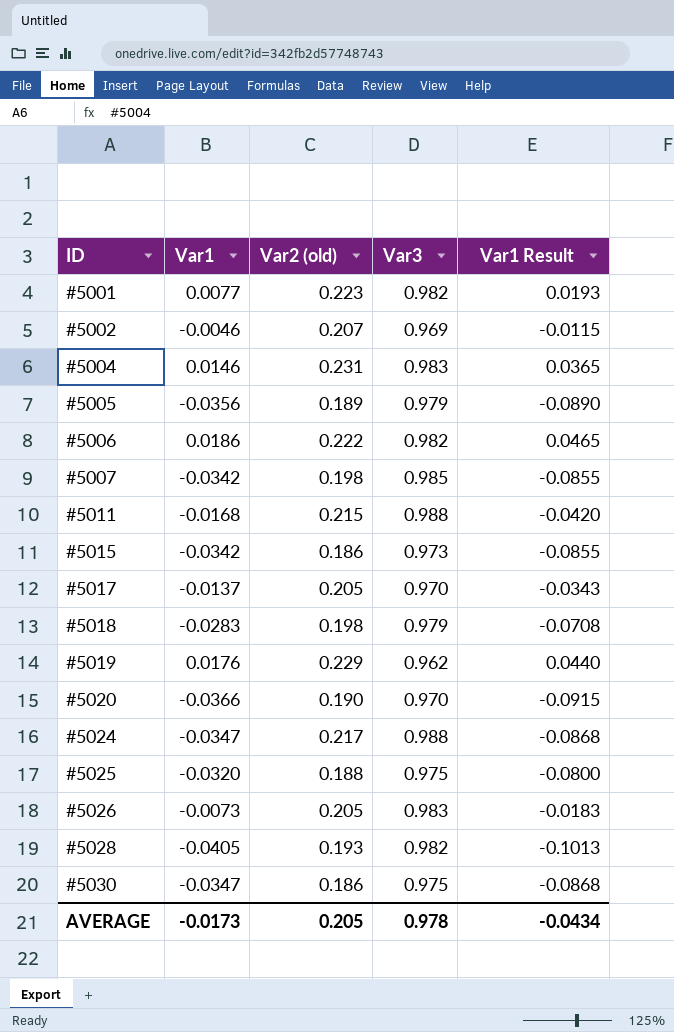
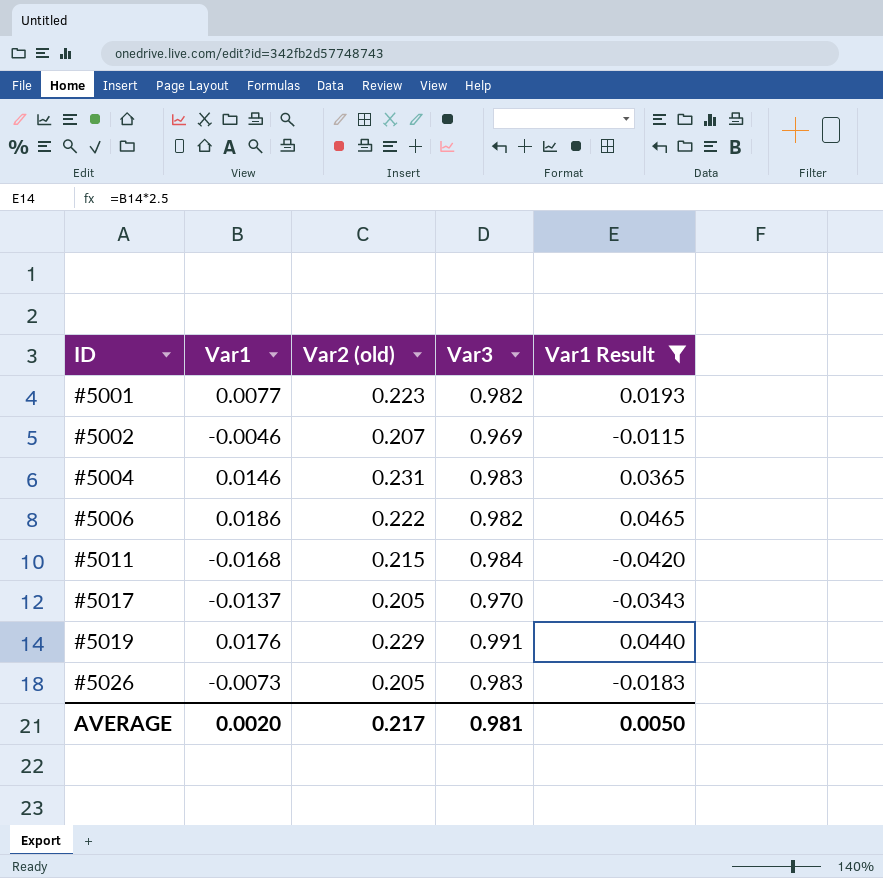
filter: none -> Var1 Result >= -0.0420
#5011 | Var3: 0.988 -> 0.984
#5019 | Var3: 0.962 -> 0.991
AVERAGE | Var1: -0.0173 -> 0.0020
AVERAGE | Var2 (old): 0.205 -> 0.217
AVERAGE | Var3: 0.978 -> 0.981
AVERAGE | Var1 Result: -0.0434 -> 0.0050

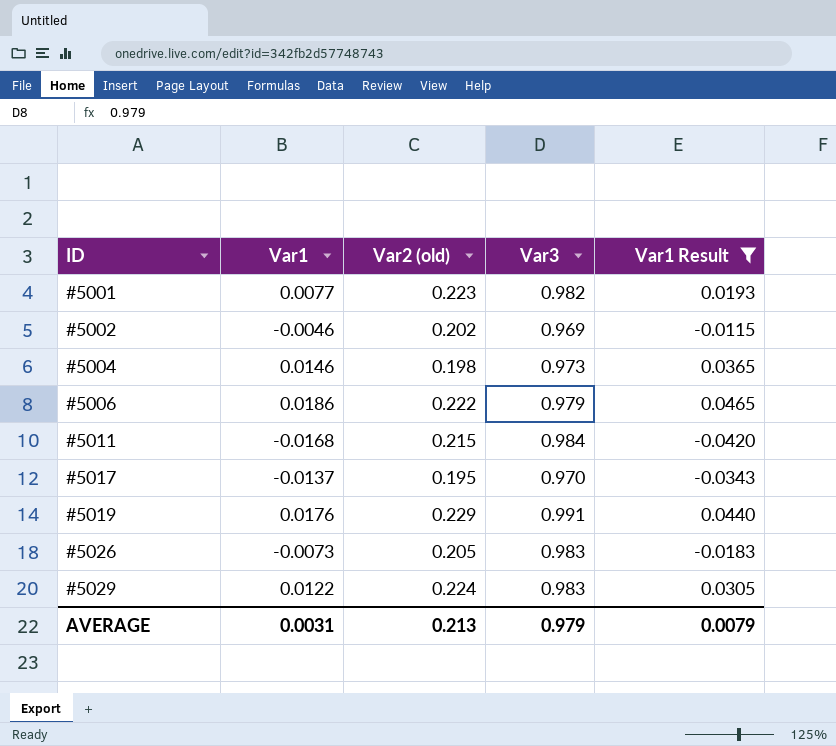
#5002 | Var2 (old): 0.207 -> 0.202
#5004 | Var2 (old): 0.231 -> 0.198
#5004 | Var3: 0.983 -> 0.973
#5006 | Var3: 0.982 -> 0.979
#5017 | Var2 (old): 0.205 -> 0.195
row #5029: none -> 0.0122 | 0.224 | 0.983 | 0.0305
AVERAGE | Var1: 0.0020 -> 0.0031
AVERAGE | Var2 (old): 0.217 -> 0.213
AVERAGE | Var3: 0.981 -> 0.979
AVERAGE | Var1 Result: 0.0050 -> 0.0079

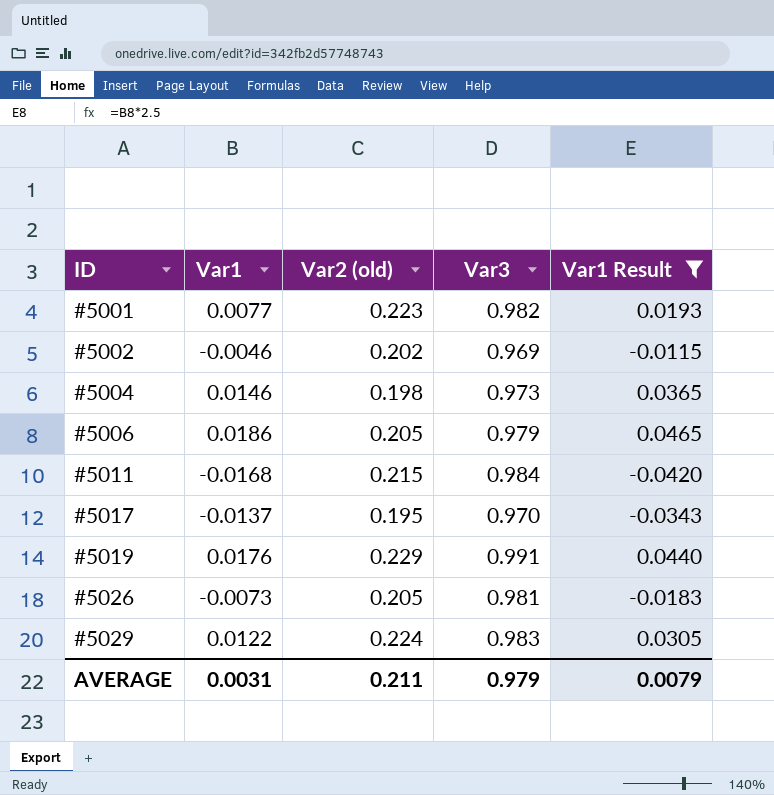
#5006 | Var2 (old): 0.222 -> 0.205
#5026 | Var3: 0.983 -> 0.981
AVERAGE | Var2 (old): 0.213 -> 0.211

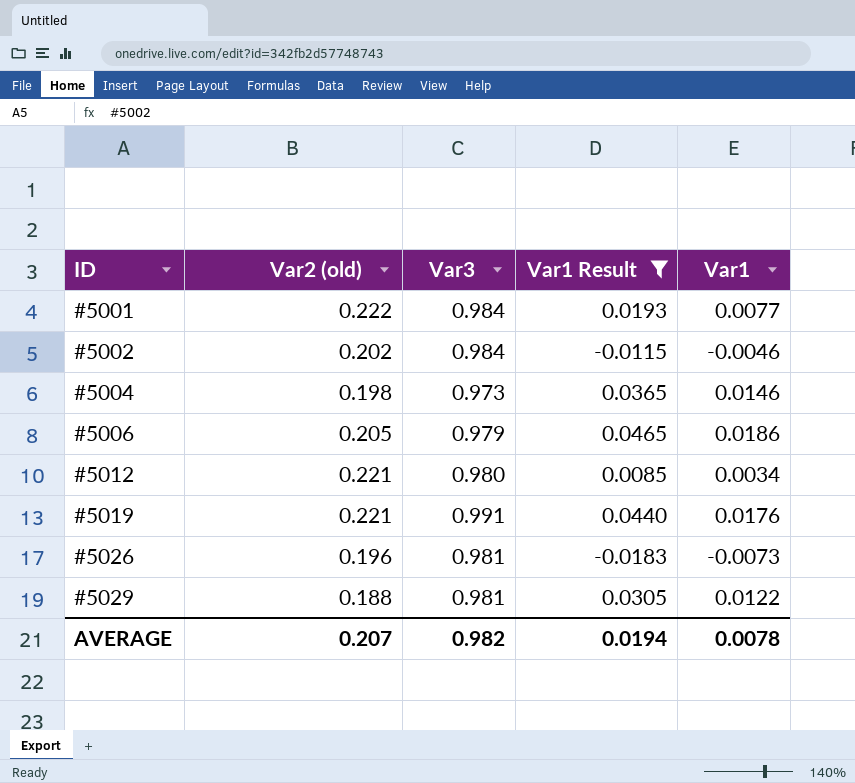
column Var1 | position: 2 -> 5
row #5011: -0.0168 | 0.215 | 0.984 | -0.0420 -> none
row #5017: -0.0137 | 0.195 | 0.970 | -0.0343 -> none
#5001 | Var2 (old): 0.223 -> 0.222
#5001 | Var3: 0.982 -> 0.984
#5002 | Var3: 0.969 -> 0.984
row #5012: none -> 0.221 | 0.980 | 0.0085 | 0.0034
#5019 | Var2 (old): 0.229 -> 0.221
#5026 | Var2 (old): 0.205 -> 0.196
#5029 | Var2 (old): 0.224 -> 0.188
#5029 | Var3: 0.983 -> 0.981
AVERAGE | Var2 (old): 0.211 -> 0.207
AVERAGE | Var3: 0.979 -> 0.982
AVERAGE | Var1 Result: 0.0079 -> 0.0194
AVERAGE | Var1: 0.0031 -> 0.0078

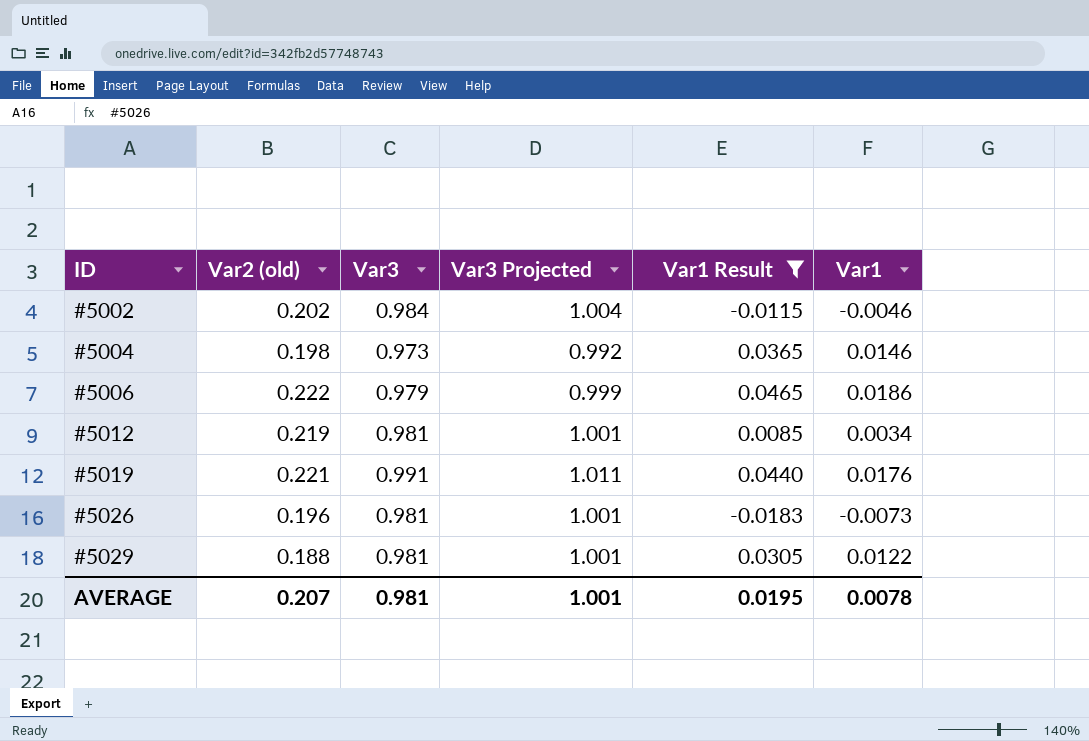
column Var3 Projected | formula: none -> [Var3] * 1.02
row #5001: 0.222 | 0.984 | 0.0193 | 0.0077 -> none
#5006 | Var2 (old): 0.205 -> 0.222
#5012 | Var2 (old): 0.221 -> 0.219
#5012 | Var3: 0.980 -> 0.981
AVERAGE | Var3: 0.982 -> 0.981
AVERAGE | Var1 Result: 0.0194 -> 0.0195

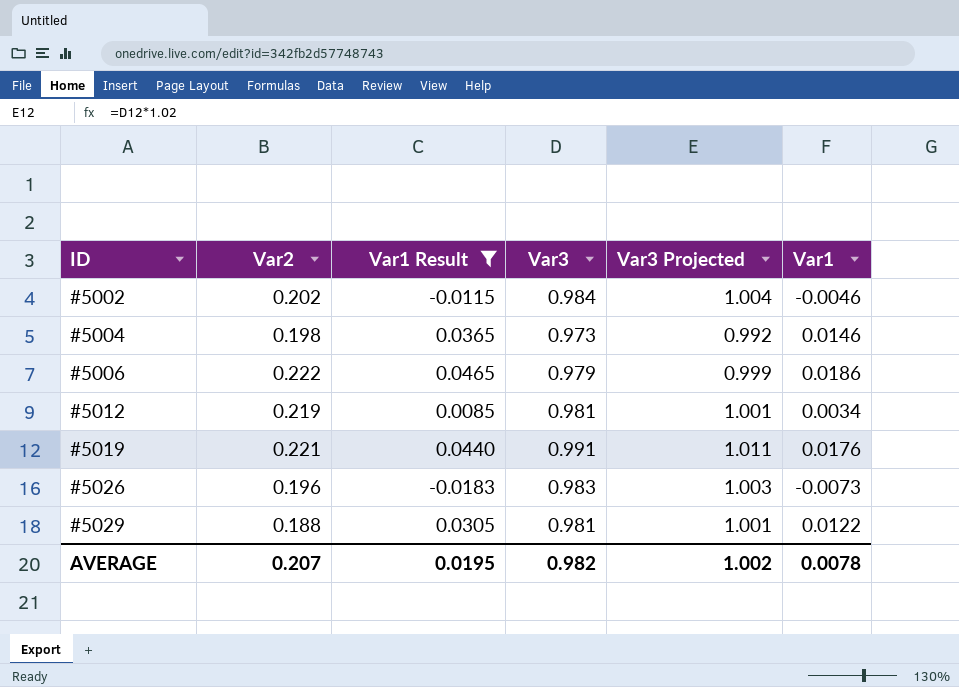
column name: Var2 (old) -> Var2
column Var1 Result | position: 5 -> 3
#5026 | Var3: 0.981 -> 0.983
#5026 | Var3 Projected: 1.001 -> 1.003
AVERAGE | Var3: 0.981 -> 0.982
AVERAGE | Var3 Projected: 1.001 -> 1.002

